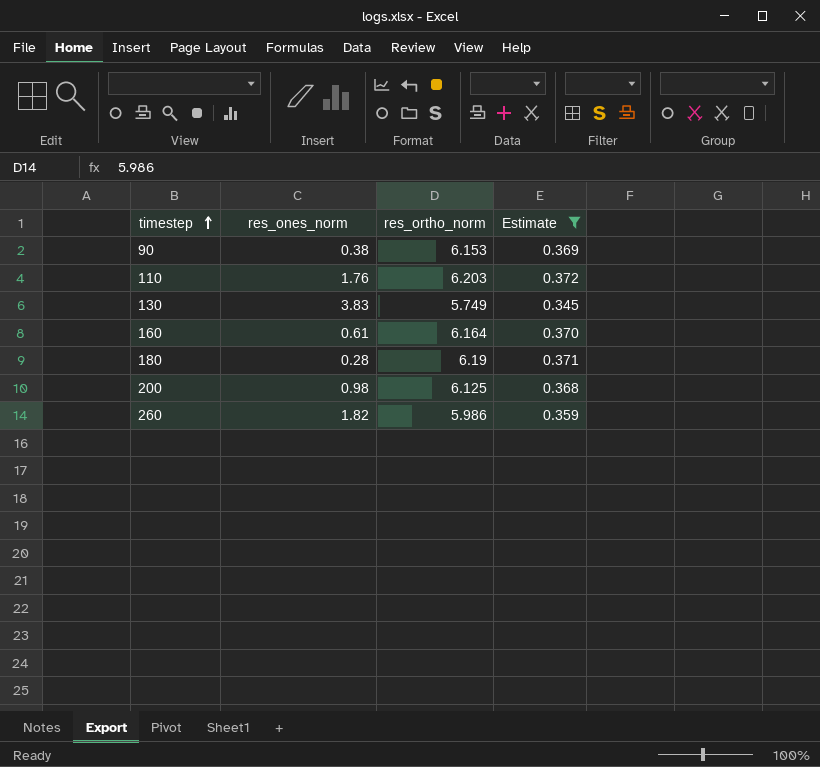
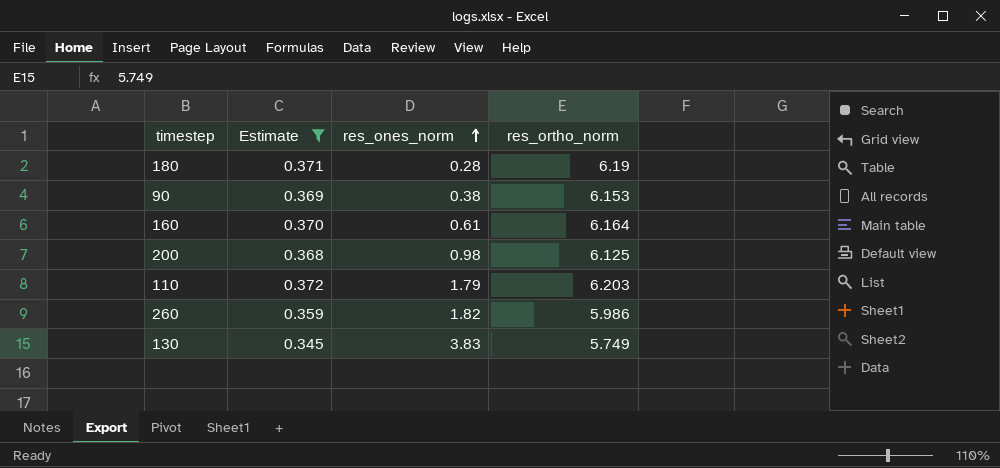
row order: timestep ascending -> res_ones_norm ascending
column Estimate | position: 4 -> 2
110 | res_ones_norm: 1.76 -> 1.79

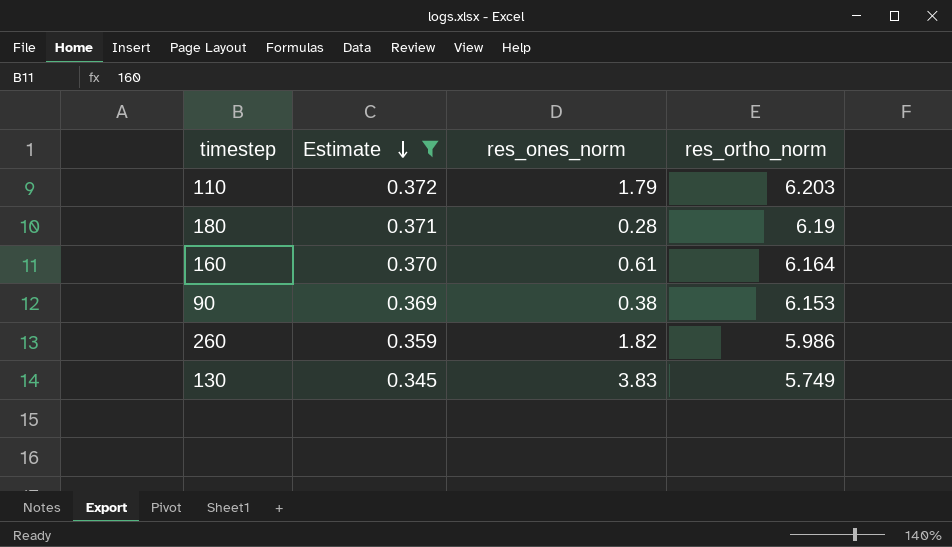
row order: res_ones_norm ascending -> Estimate descending
row 200: 0.368 | 0.98 | 6.125 -> none

